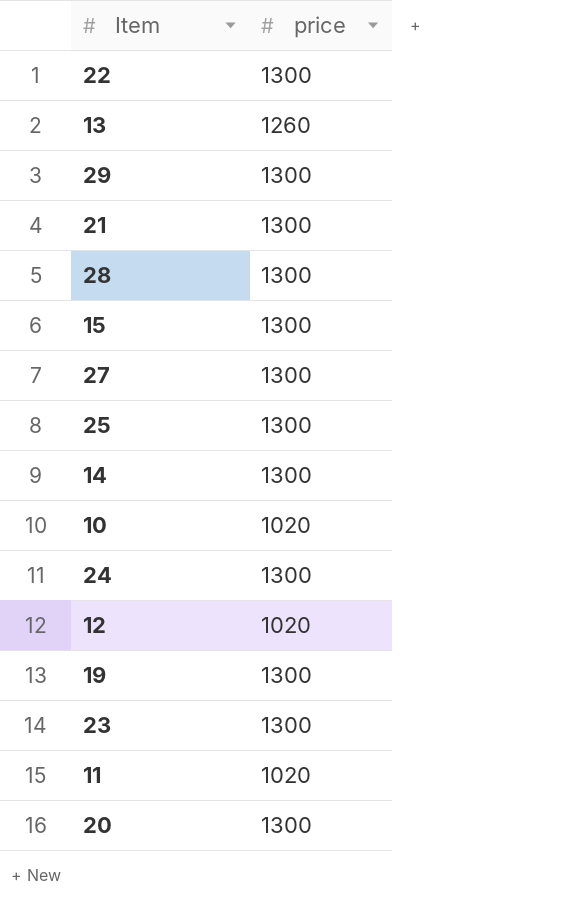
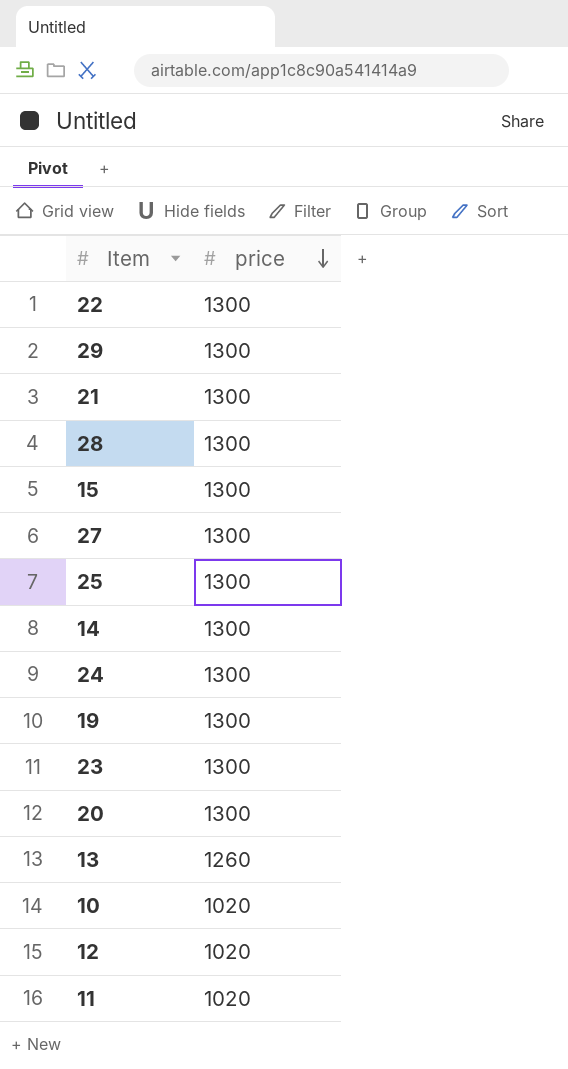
row order: none -> price descending

